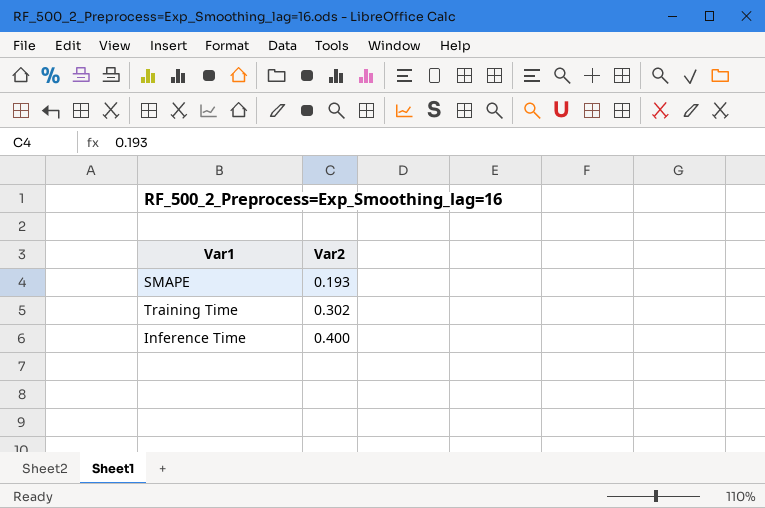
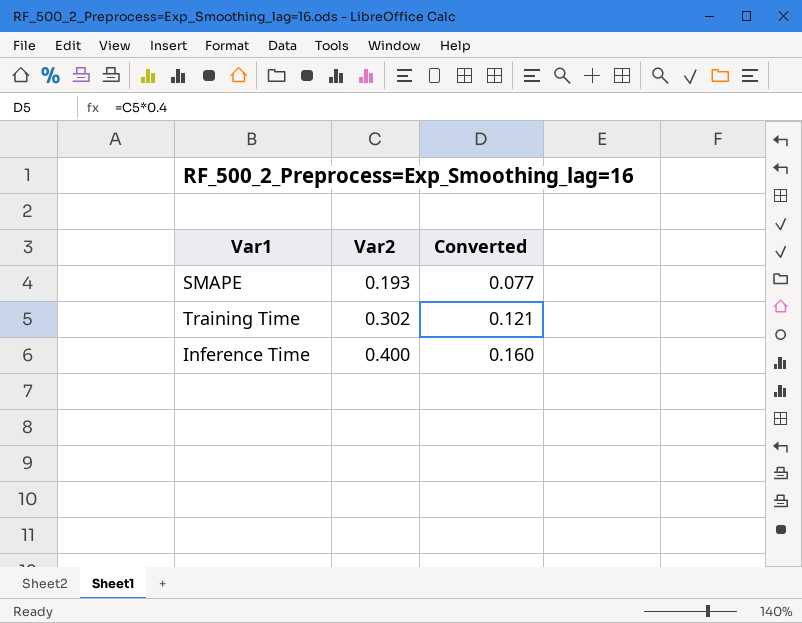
column Converted | formula: none -> [Var2] * 0.4

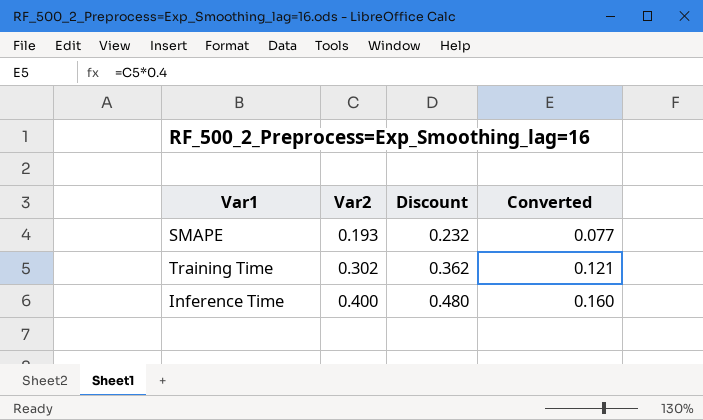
column Discount | formula: none -> [Var2] * 1.2

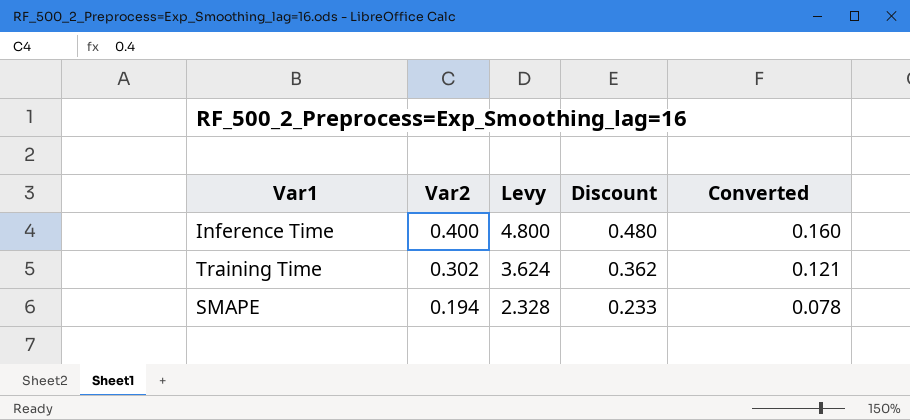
row order: Var2 ascending -> Var2 descending
column Levy | formula: none -> [Var2] * 12
SMAPE | Var2: 0.193 -> 0.194
SMAPE | Discount: 0.232 -> 0.233
SMAPE | Converted: 0.077 -> 0.078

